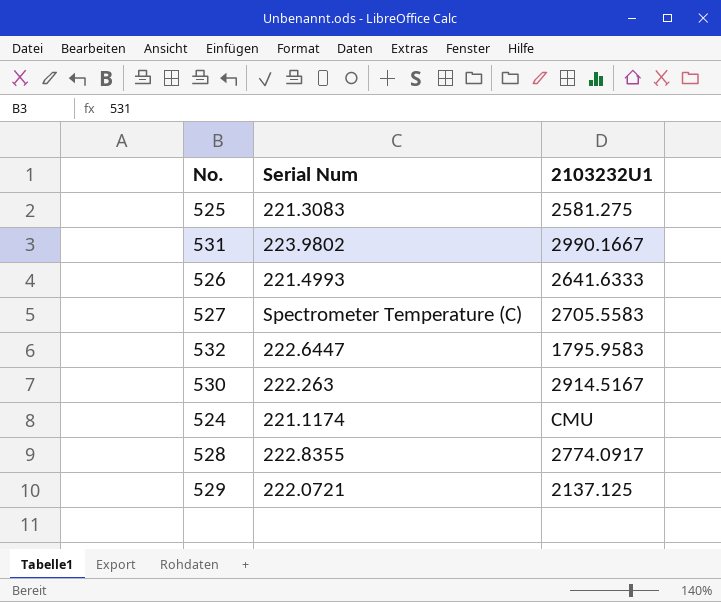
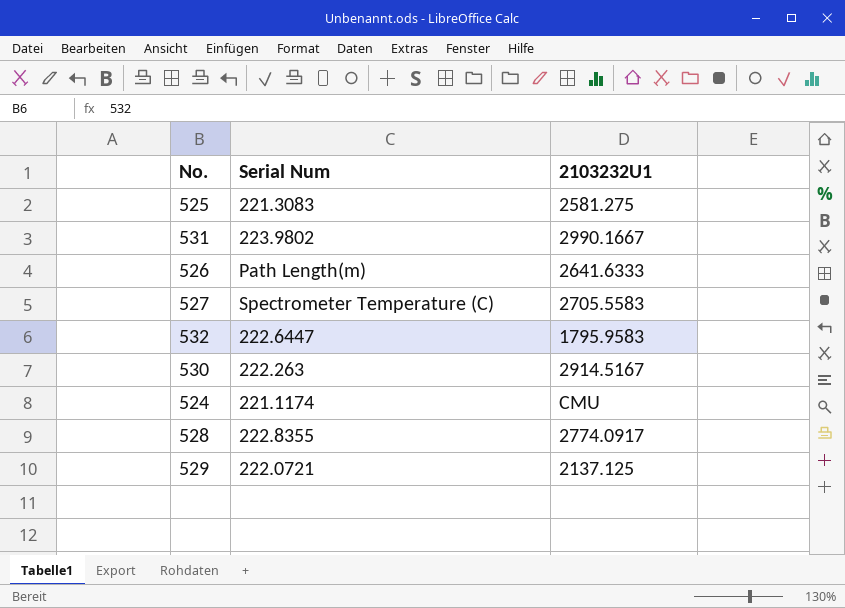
526 | Serial Num: 221.4993 -> Path Length(m)

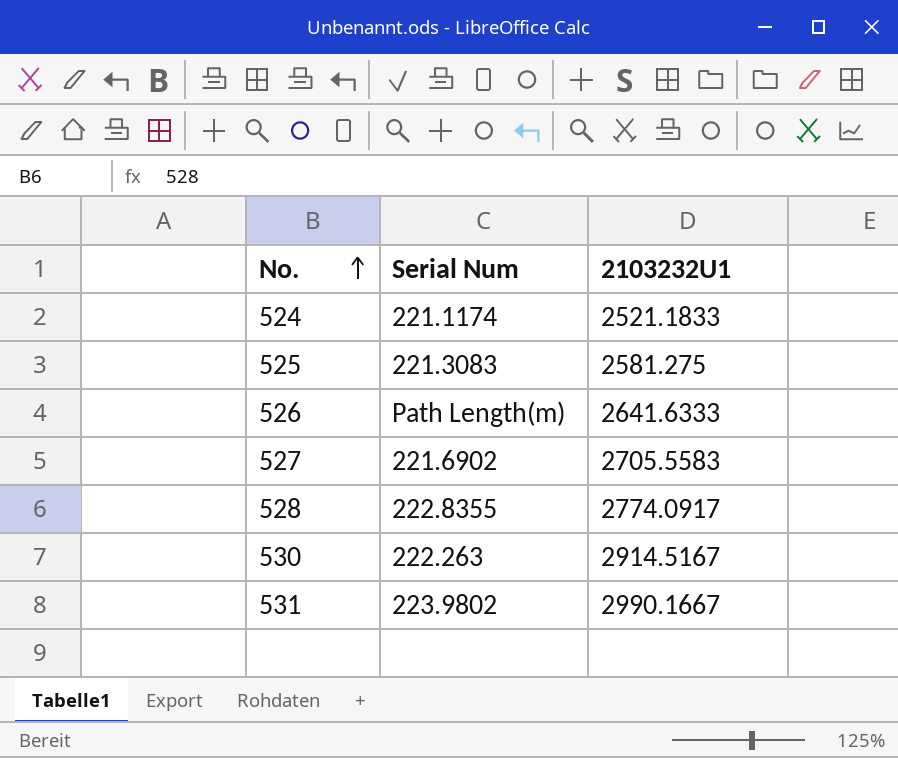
row order: none -> No. ascending
row 532: 222.6447 | 1795.9583 -> none
row 529: 222.0721 | 2137.125 -> none
524 | 2103232U1: CMU -> 2521.1833
527 | Serial Num: Spectrometer Temperature (C) -> 221.6902

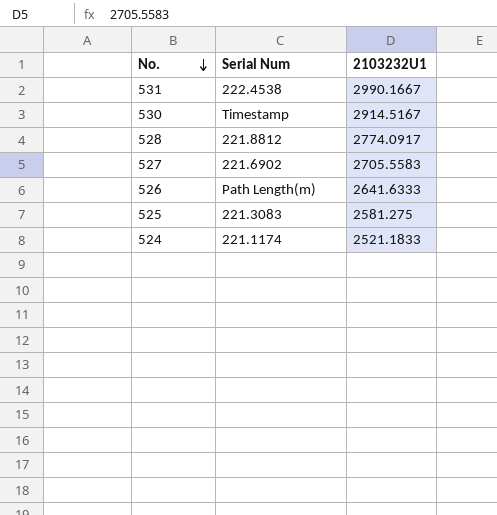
row order: No. ascending -> No. descending
531 | Serial Num: 223.9802 -> 222.4538
530 | Serial Num: 222.263 -> Timestamp
528 | Serial Num: 222.8355 -> 221.8812

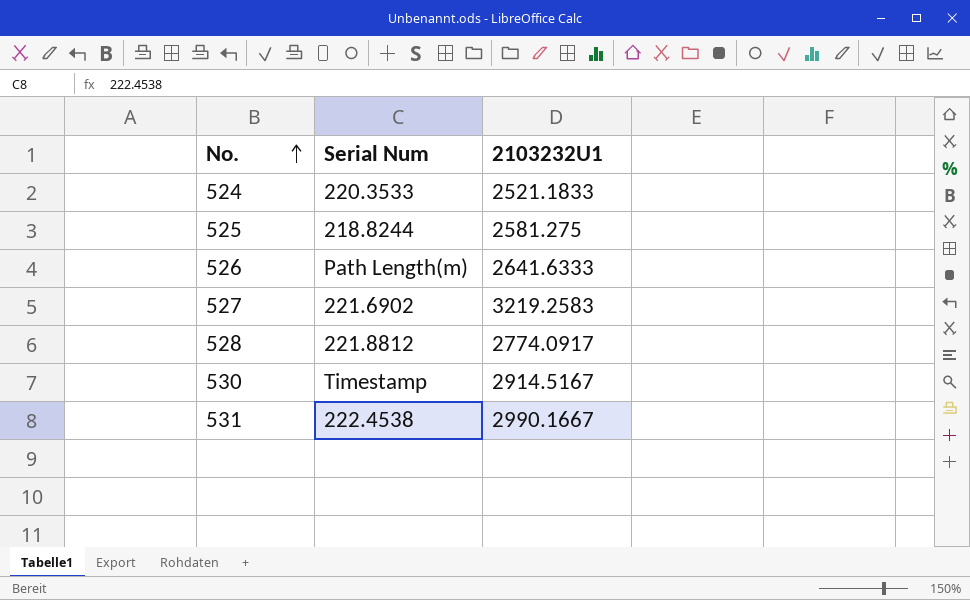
row order: No. descending -> No. ascending
524 | Serial Num: 221.1174 -> 220.3533
525 | Serial Num: 221.3083 -> 218.8244
527 | 2103232U1: 2705.5583 -> 3219.2583

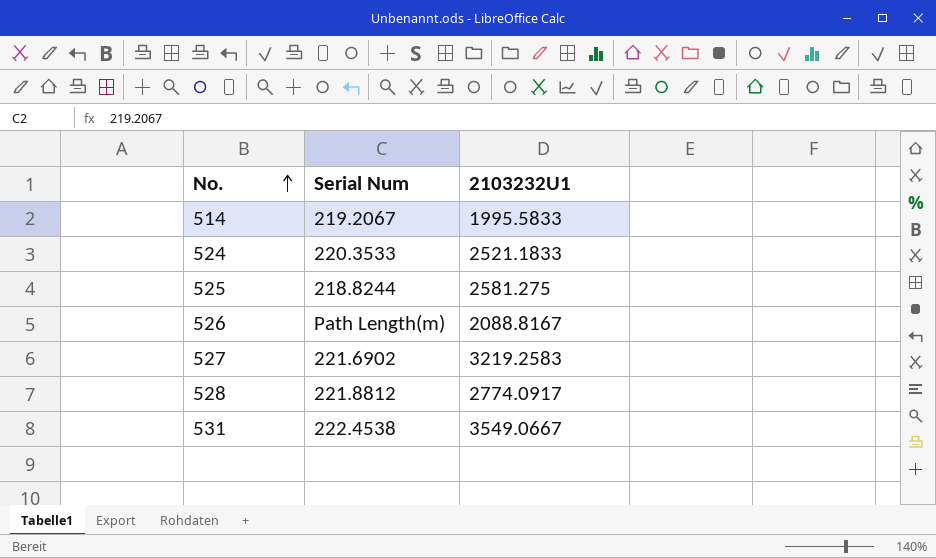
row 530: Timestamp | 2914.5167 -> none
row 514: none -> 219.2067 | 1995.5833
526 | 2103232U1: 2641.6333 -> 2088.8167
531 | 2103232U1: 2990.1667 -> 3549.0667

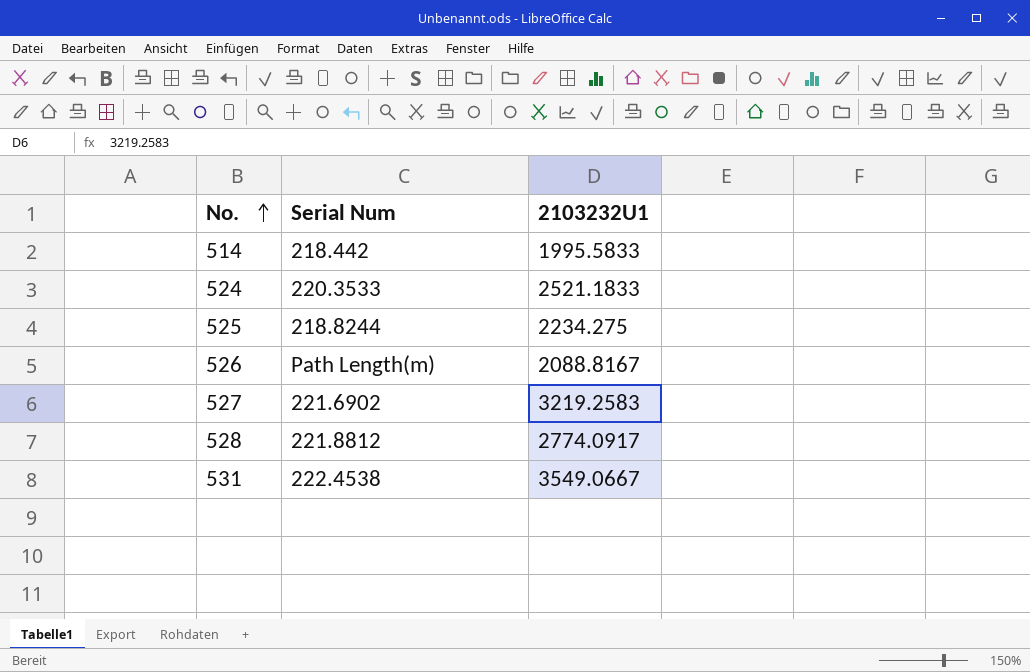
514 | Serial Num: 219.2067 -> 218.442
525 | 2103232U1: 2581.275 -> 2234.275

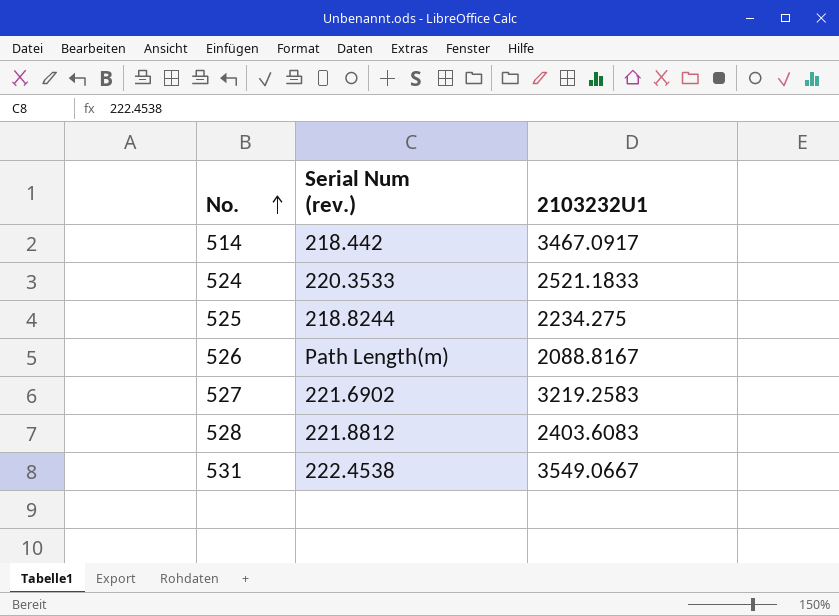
column name: Serial Num -> Serial Num (rev.)
514 | 2103232U1: 1995.5833 -> 3467.0917
528 | 2103232U1: 2774.0917 -> 2403.6083

